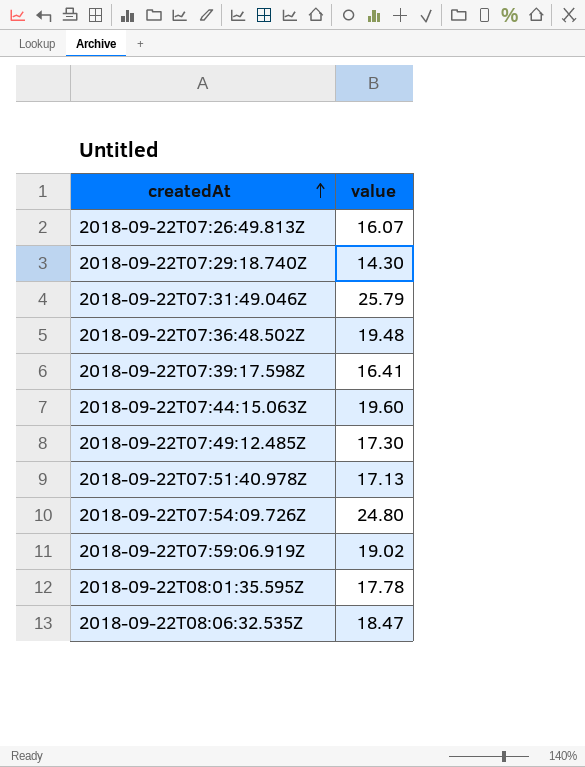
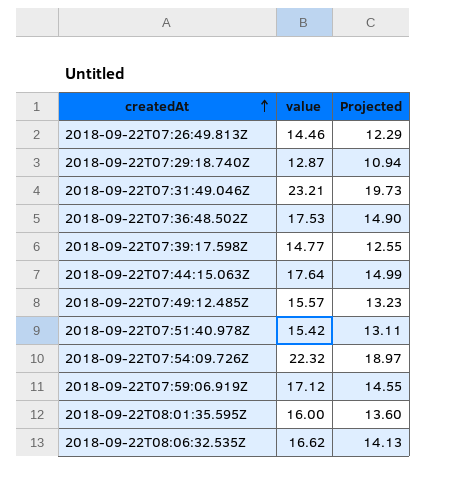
column Projected | formula: none -> [value] * 0.85
2018-09-22T07:26:49.813Z | value: 16.07 -> 14.46
2018-09-22T07:29:18.740Z | value: 14.30 -> 12.87
2018-09-22T07:31:49.046Z | value: 25.79 -> 23.21
2018-09-22T07:36:48.502Z | value: 19.48 -> 17.53
2018-09-22T07:39:17.598Z | value: 16.41 -> 14.77
2018-09-22T07:44:15.063Z | value: 19.60 -> 17.64
2018-09-22T07:49:12.485Z | value: 17.30 -> 15.57
2018-09-22T07:51:40.978Z | value: 17.13 -> 15.42
2018-09-22T07:54:09.726Z | value: 24.80 -> 22.32
2018-09-22T07:59:06.919Z | value: 19.02 -> 17.12
2018-09-22T08:01:35.595Z | value: 17.78 -> 16.00
2018-09-22T08:06:32.535Z | value: 18.47 -> 16.62

